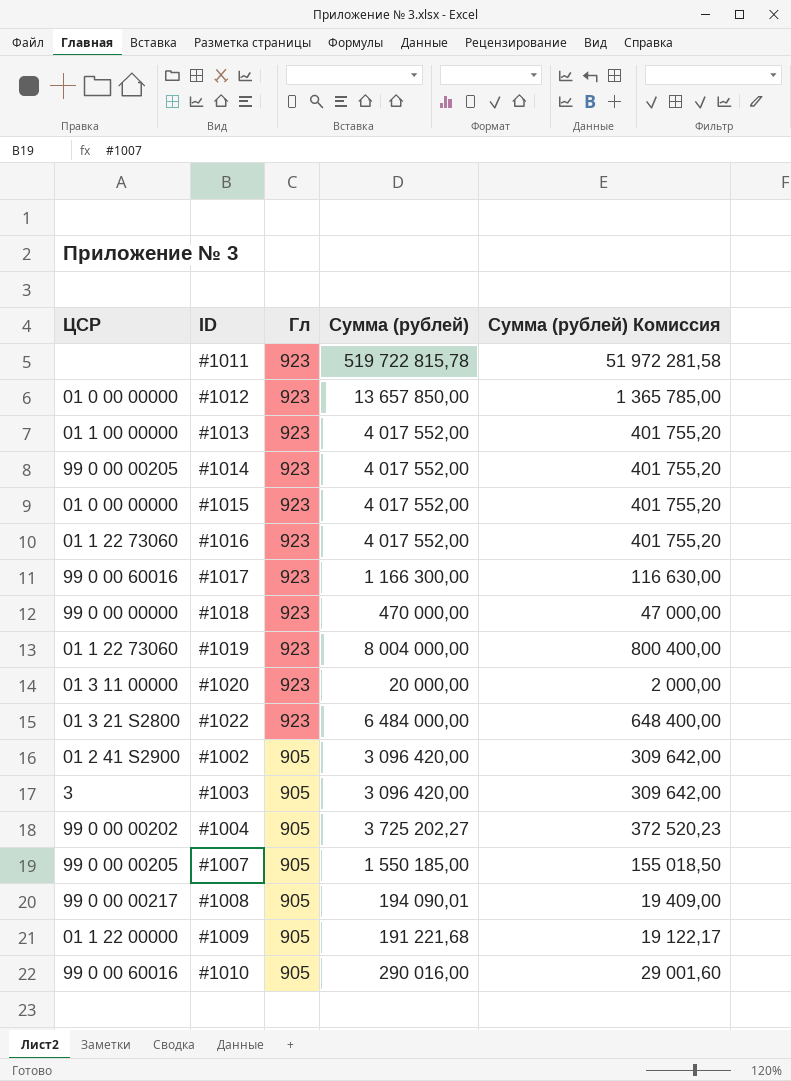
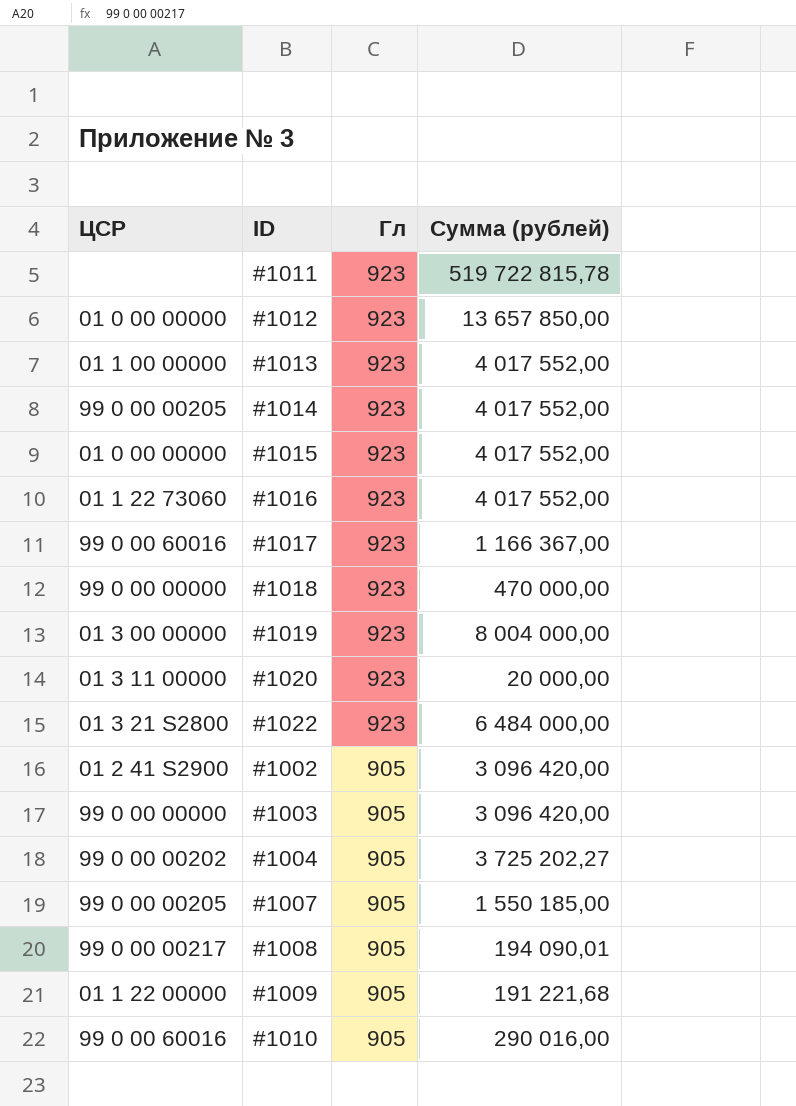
column Сумма (рублей) Комиссия | formula: [Сумма (рублей)] * 0,1 -> none
#1017 | Сумма (рублей): 1 166 300,00 -> 1 166 367,00
#1019 | ЦСР: 01 1 22 73060 -> 01 3 00 00000
#1003 | ЦСР: 3 -> 99 0 00 00000

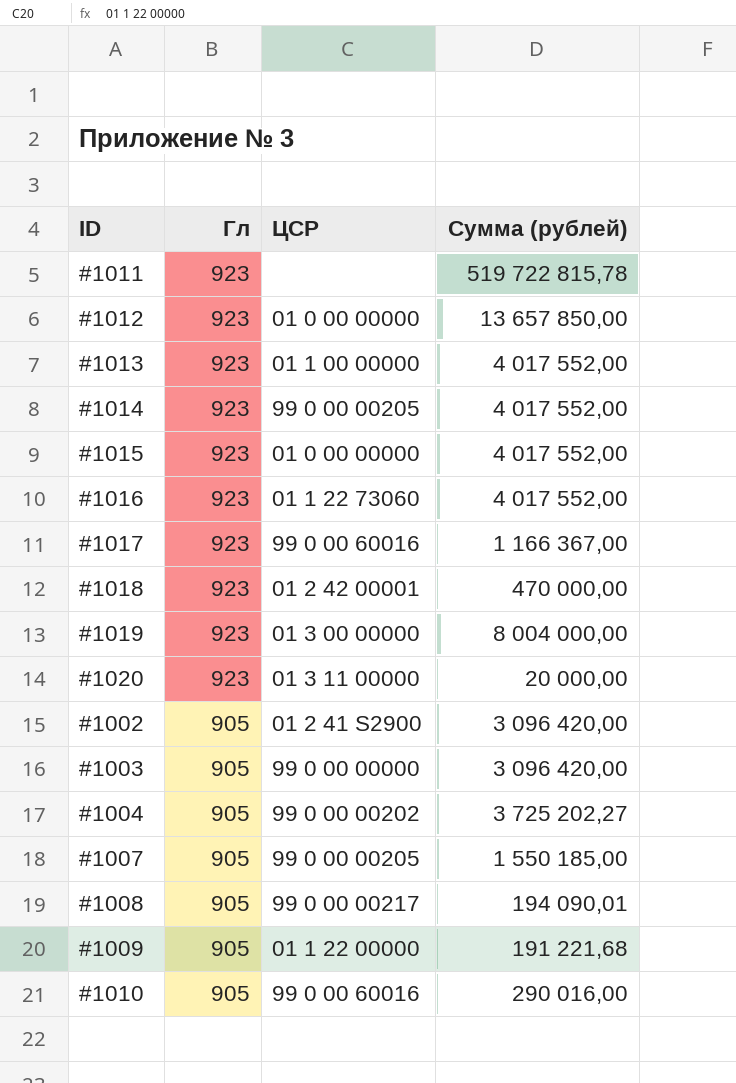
column ЦСР | position: 1 -> 3
row #1022: 01 3 21 S2800 | 923 | 6 484 000,00 -> none
#1018 | ЦСР: 99 0 00 00000 -> 01 2 42 00001

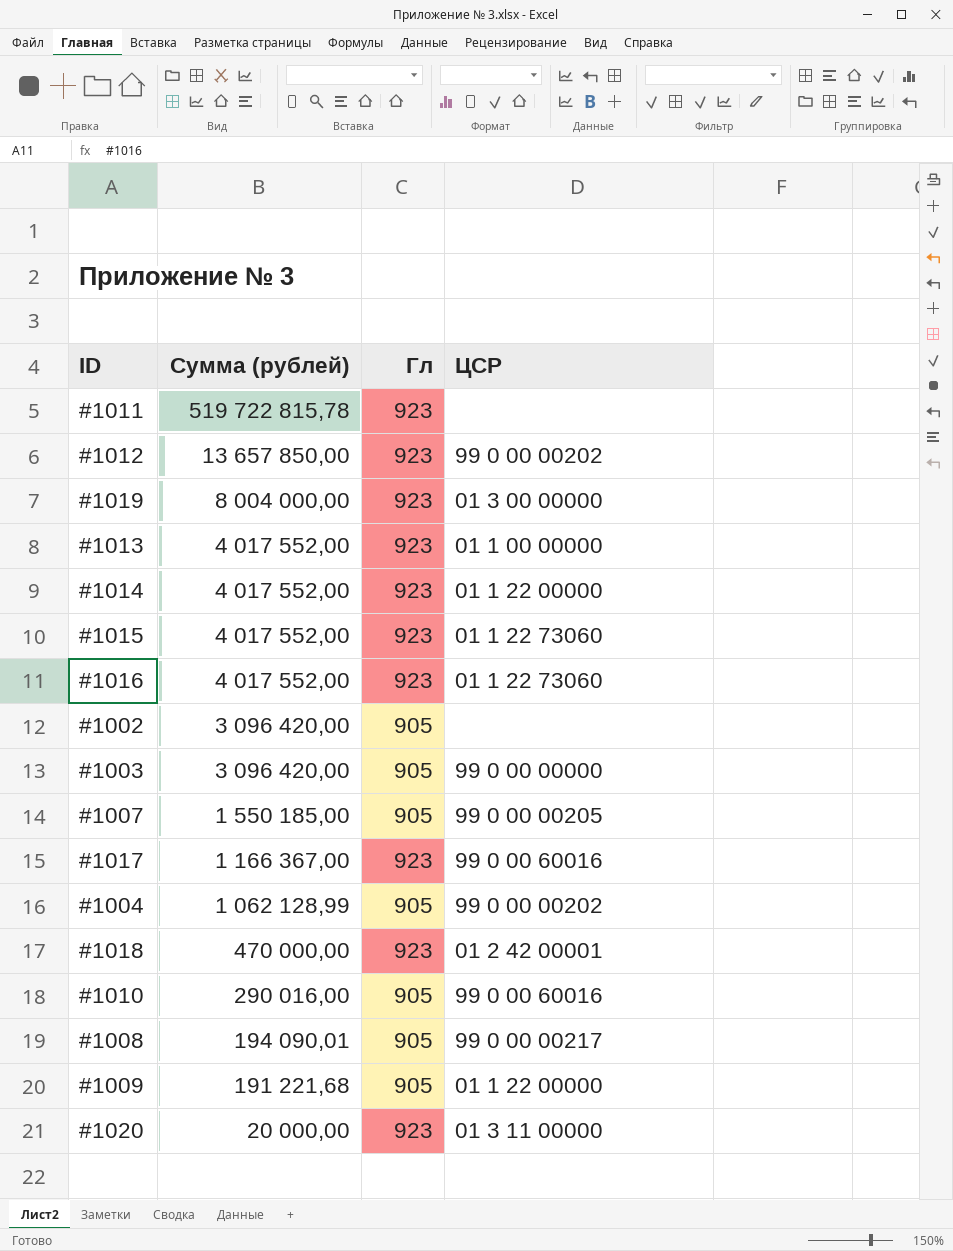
row order: Гл descending -> Сумма (рублей) descending
column Сумма (рублей) | position: 4 -> 2
#1012 | ЦСР: 01 0 00 00000 -> 99 0 00 00202
#1014 | ЦСР: 99 0 00 00205 -> 01 1 22 00000
#1015 | ЦСР: 01 0 00 00000 -> 01 1 22 73060
#1002 | ЦСР: 01 2 41 S2900 -> none
#1004 | Сумма (рублей): 3 725 202,27 -> 1 062 128,99

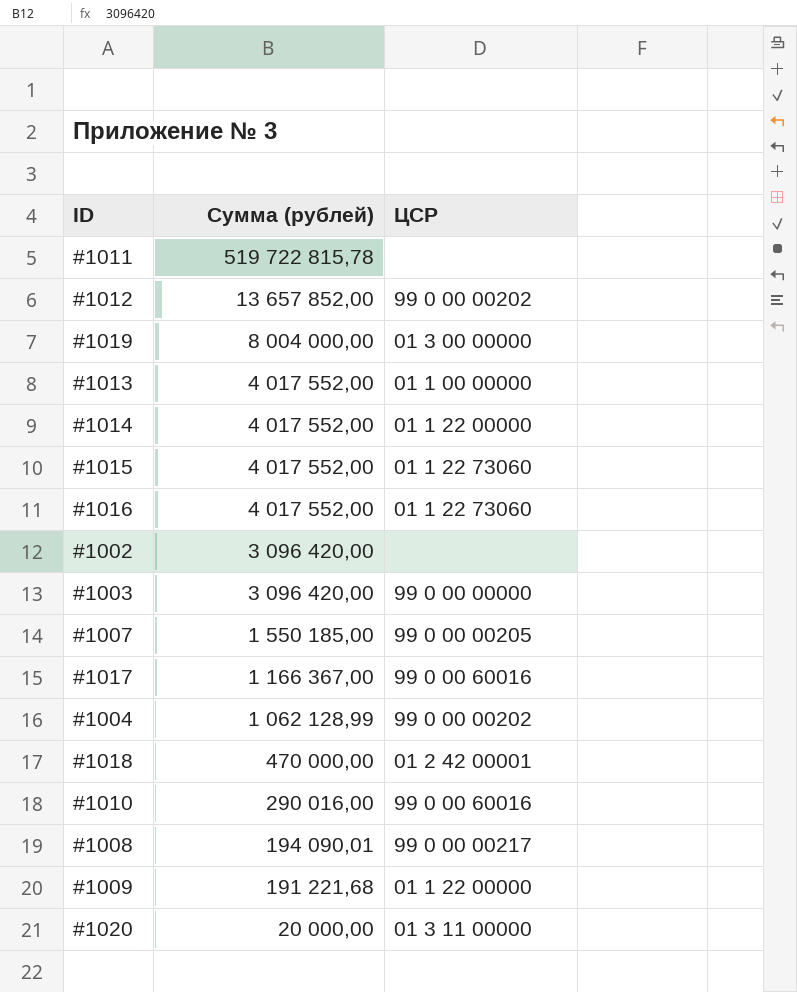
column Гл | position: 3 -> none
#1012 | Сумма (рублей): 13 657 850,00 -> 13 657 852,00

